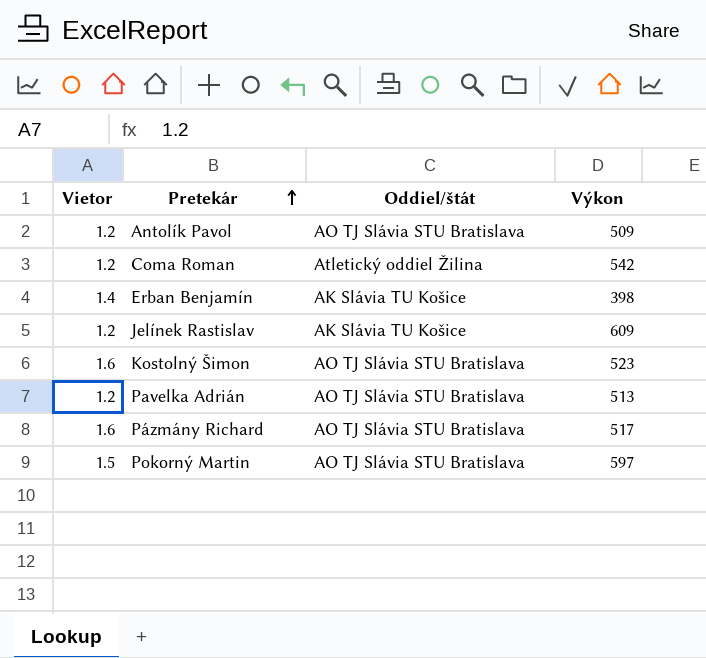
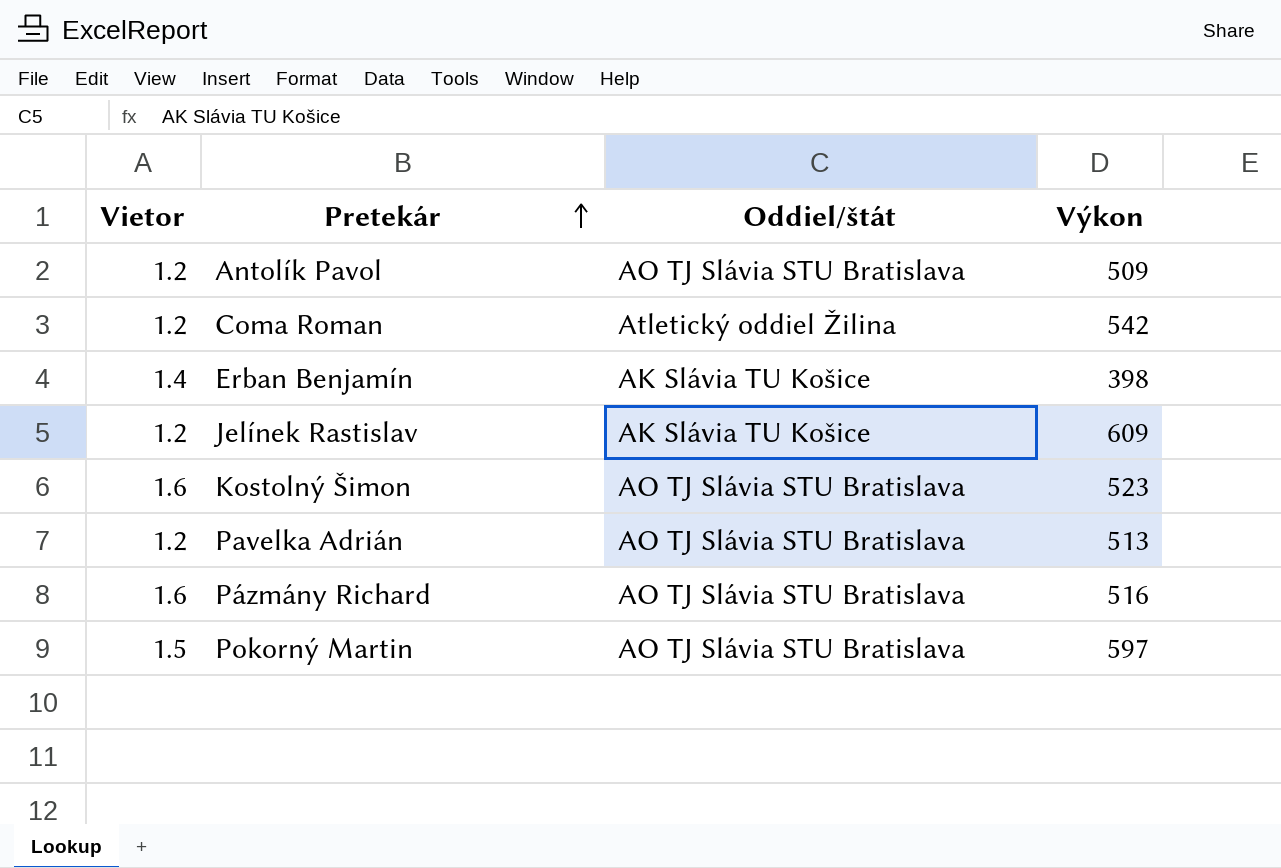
Pázmány Richard | Výkon: 517 -> 516

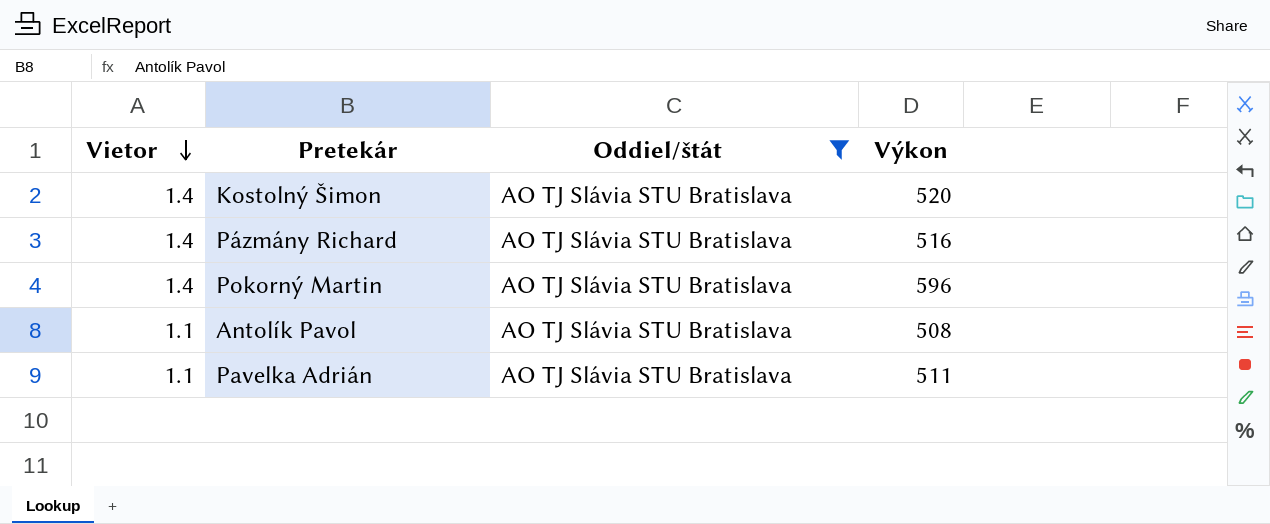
filter: none -> Oddiel/štát = AO TJ Slávia STU Bratislava
row order: Pretekár ascending -> Vietor descending
Kostolný Šimon | Vietor: 1.6 -> 1.4
Kostolný Šimon | Výkon: 523 -> 520
Pázmány Richard | Vietor: 1.6 -> 1.4
Pokorný Martin | Vietor: 1.5 -> 1.4
Pokorný Martin | Výkon: 597 -> 596
Antolík Pavol | Vietor: 1.2 -> 1.1
Antolík Pavol | Výkon: 509 -> 508
Pavelka Adrián | Vietor: 1.2 -> 1.1
Pavelka Adrián | Výkon: 513 -> 511

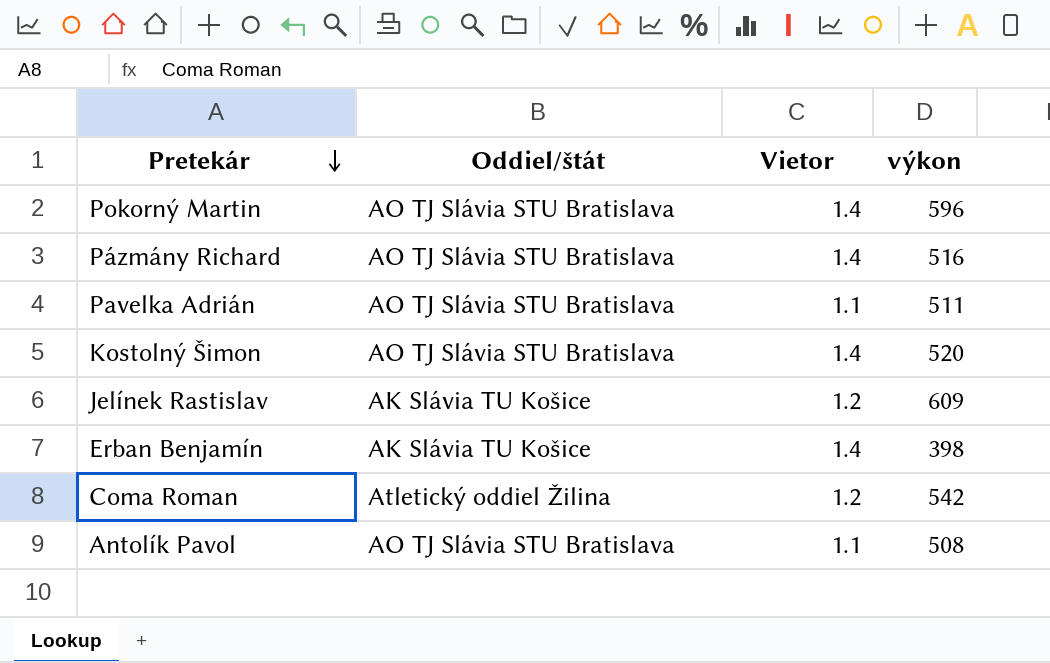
filter: Oddiel/štát = AO TJ Slávia STU Bratislava -> none
row order: Vietor descending -> Pretekár descending
column Vietor | position: 1 -> 3
column name: Výkon -> výkon

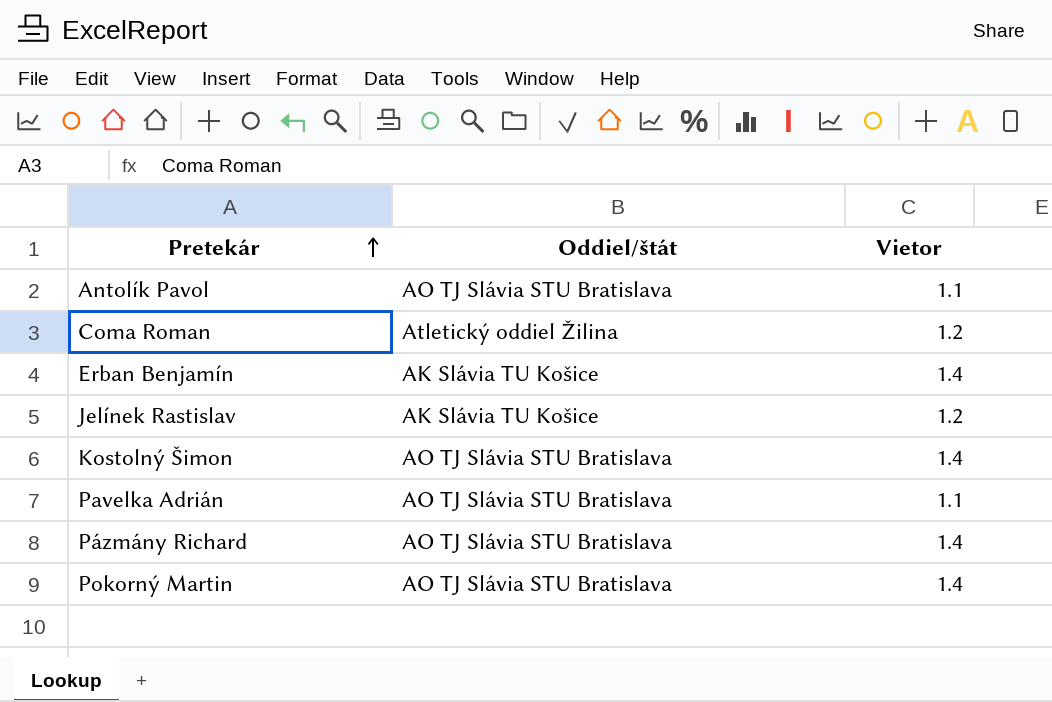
row order: Pretekár descending -> Pretekár ascending
column výkon | position: 4 -> none

